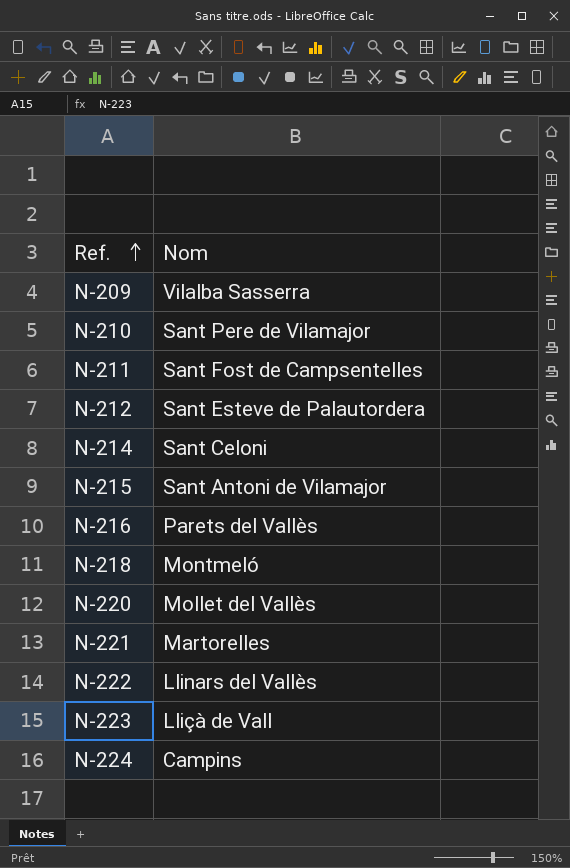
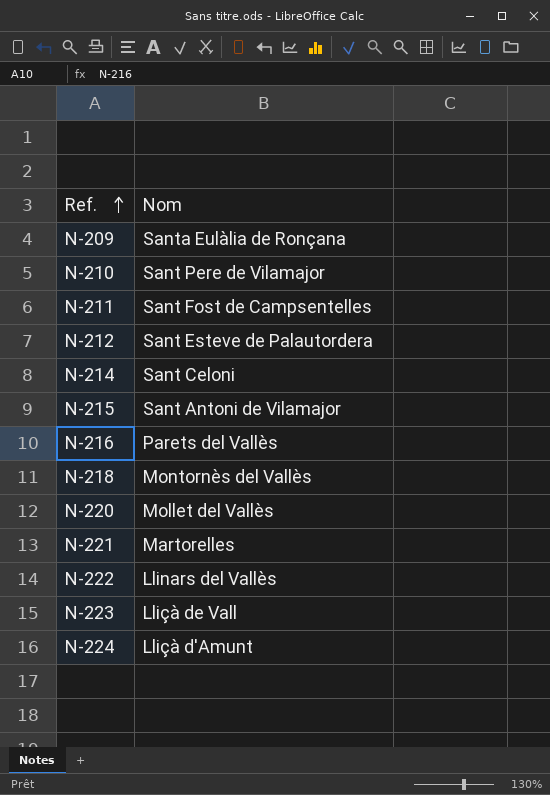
N-209 | Nom: Vilalba Sasserra -> Santa Eulàlia de Ronçana
N-218 | Nom: Montmeló -> Montornès del Vallès
N-224 | Nom: Campins -> Lliçà d'Amunt

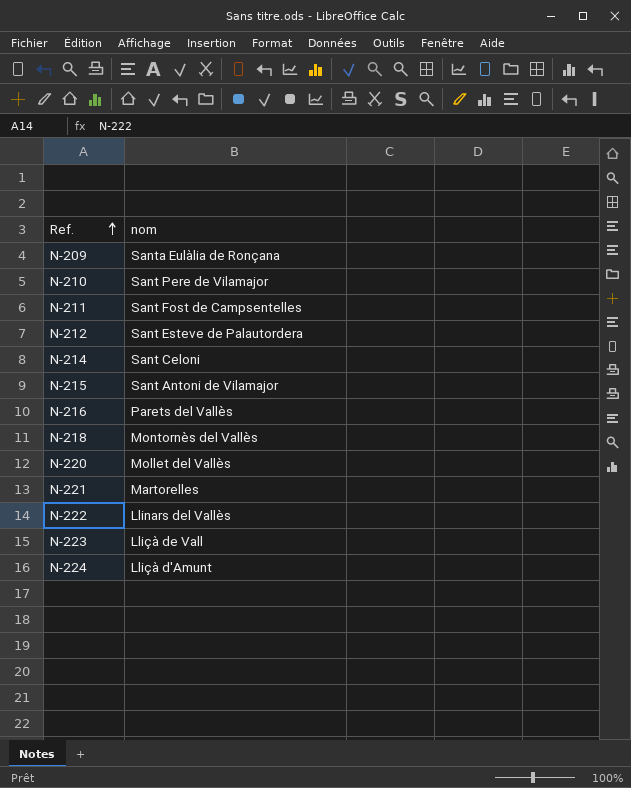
column name: Nom -> nom

